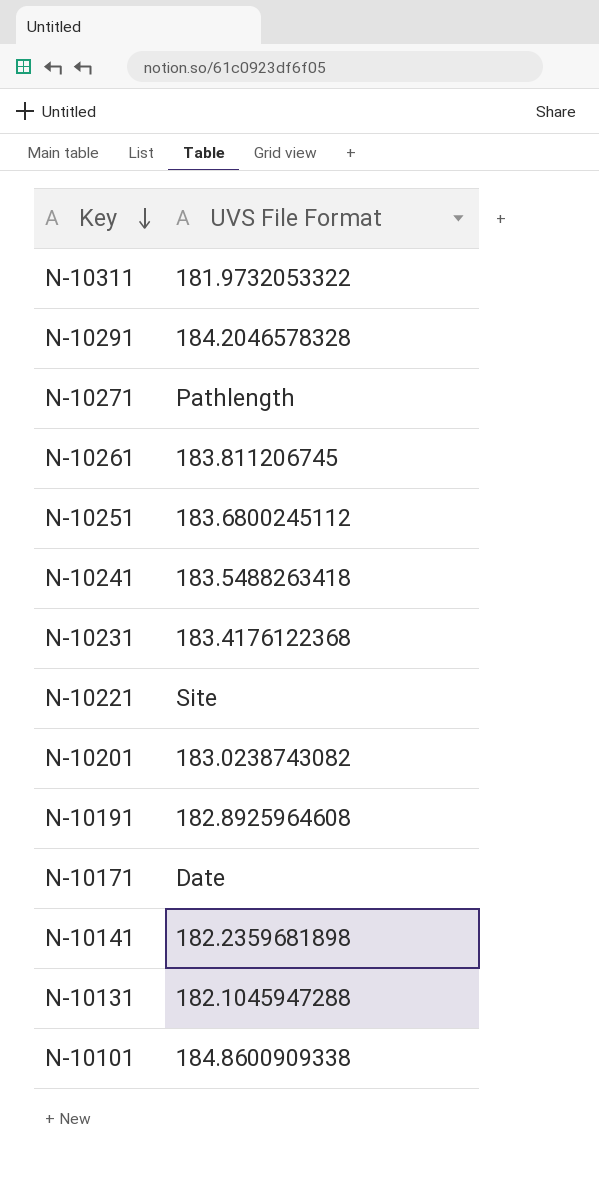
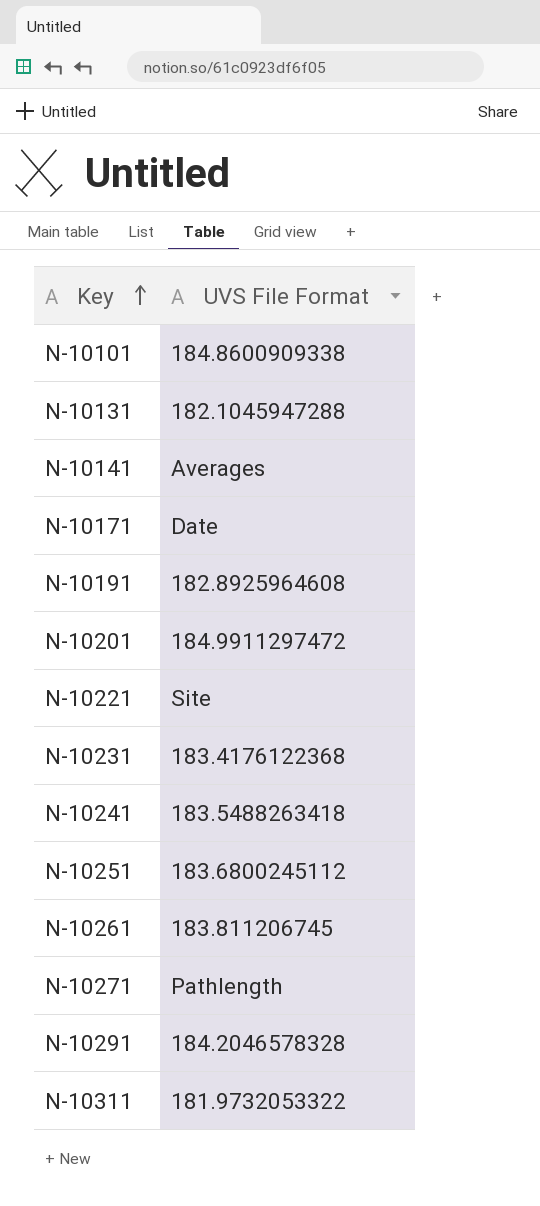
row order: Key descending -> Key ascending
N-10141 | UVS File Format: 182.2359681898 -> Averages
N-10201 | UVS File Format: 183.0238743082 -> 184.9911297472

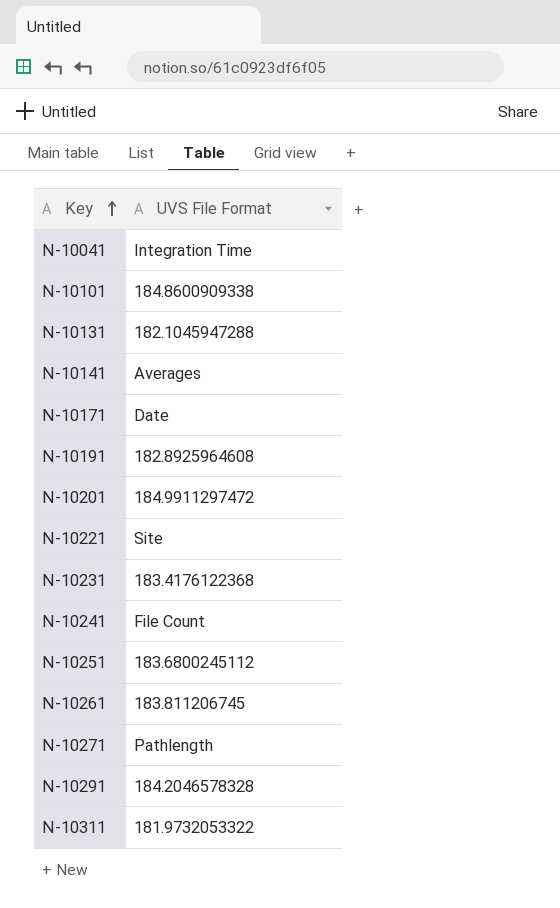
row N-10041: none -> Integration Time
N-10241 | UVS File Format: 183.5488263418 -> File Count

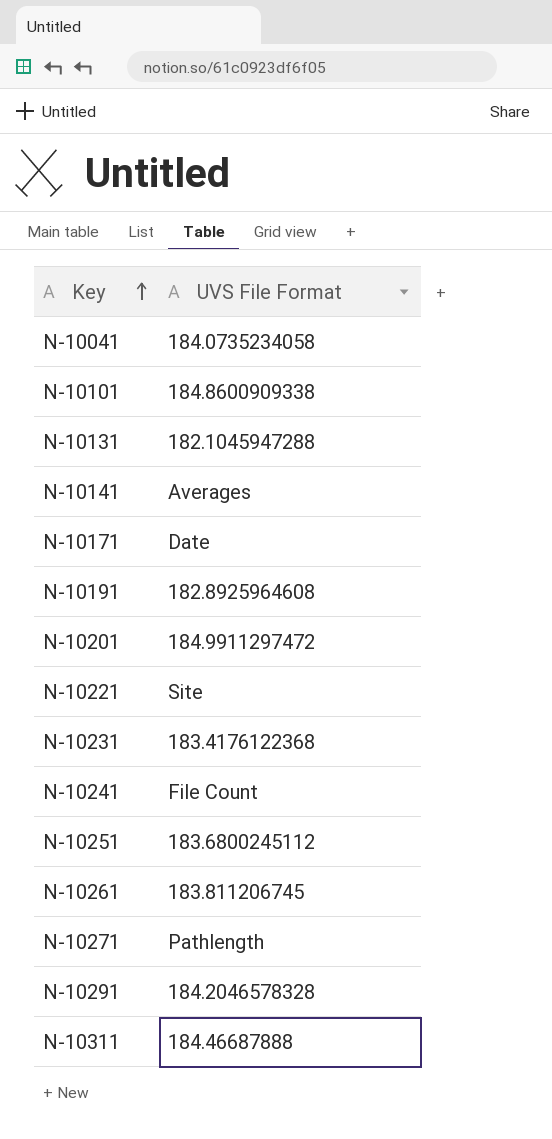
N-10041 | UVS File Format: Integration Time -> 184.0735234058
N-10311 | UVS File Format: 181.9732053322 -> 184.46687888

